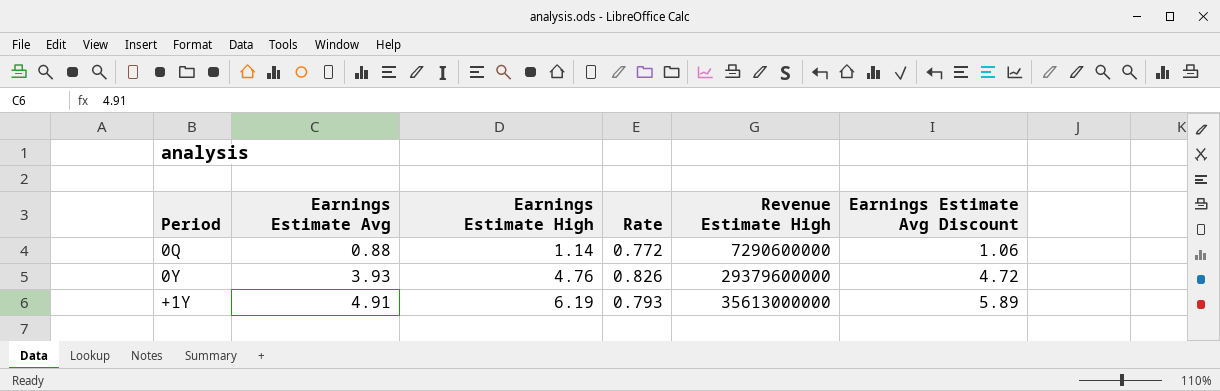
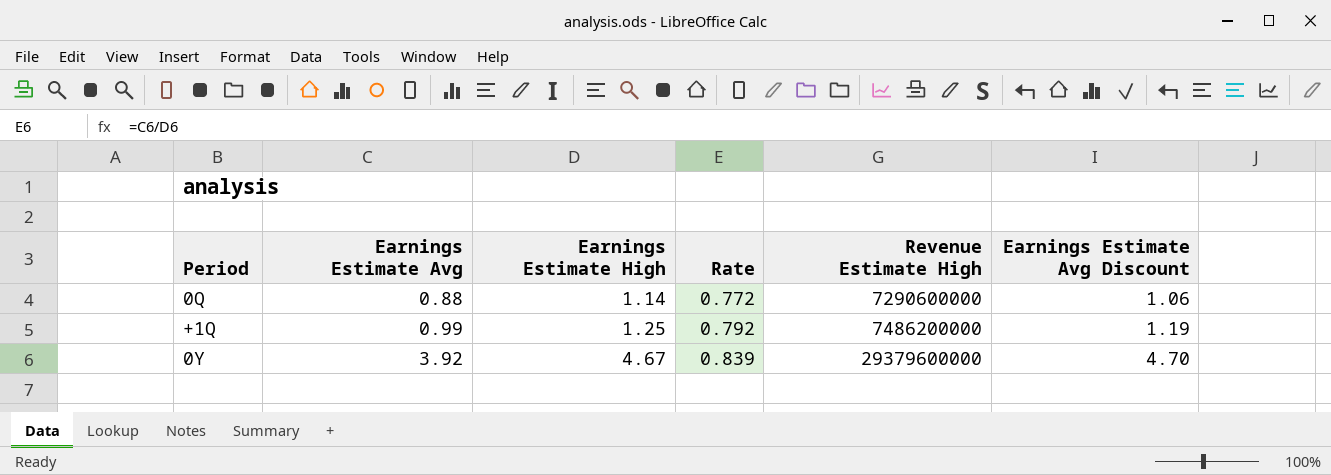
row +1Y: 4.91 | 6.19 | 0.793 | 35613000000 | 5.89 -> none
row +1Q: none -> 0.99 | 1.25 | 0.792 | 7486200000 | 1.19
0Y | Earnings Estimate Avg: 3.93 -> 3.92
0Y | Earnings Estimate High: 4.76 -> 4.67
0Y | Rate: 0.826 -> 0.839
0Y | Earnings Estimate Avg Discount: 4.72 -> 4.70

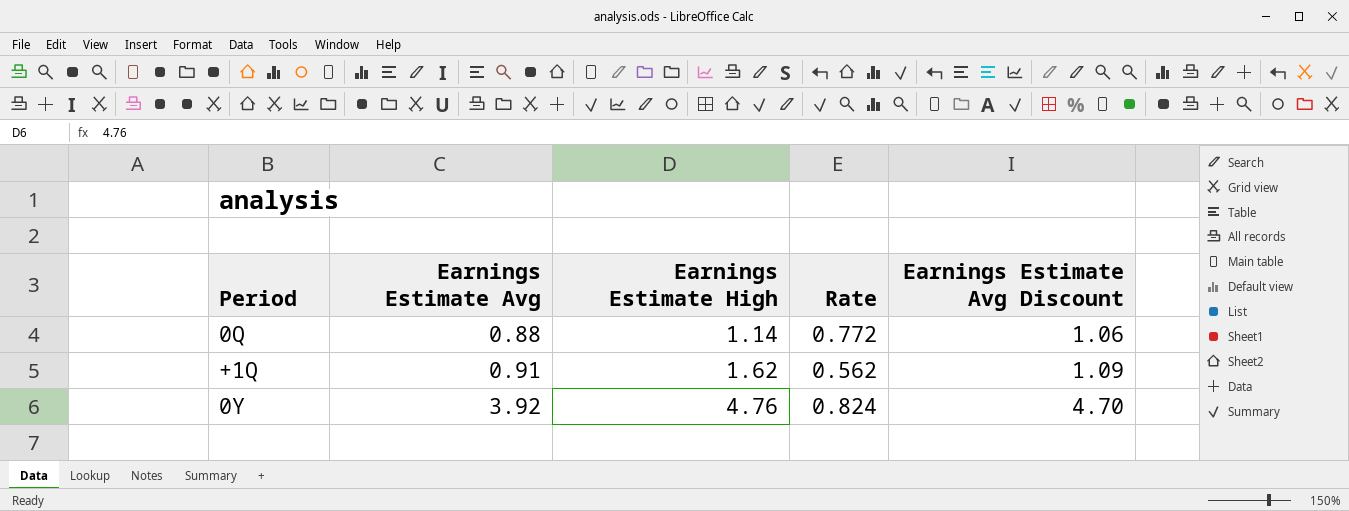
column Revenue Estimate High | position: 5 -> none
+1Q | Earnings Estimate Avg: 0.99 -> 0.91
+1Q | Earnings Estimate High: 1.25 -> 1.62
+1Q | Rate: 0.792 -> 0.562
+1Q | Earnings Estimate Avg Discount: 1.19 -> 1.09
0Y | Earnings Estimate High: 4.67 -> 4.76
0Y | Rate: 0.839 -> 0.824

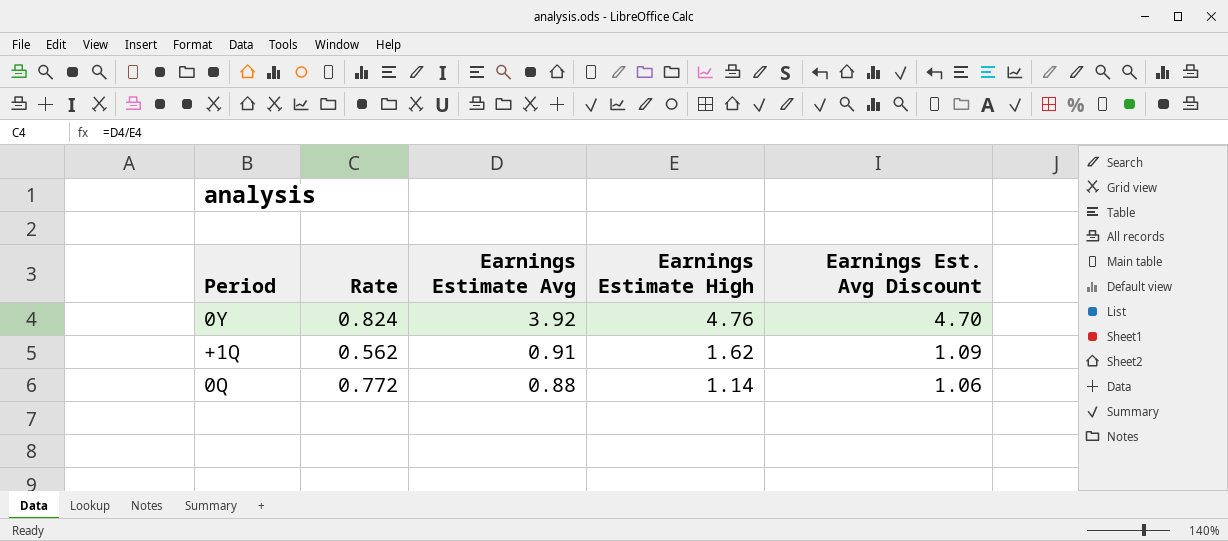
row order: Earnings Estimate Avg ascending -> Earnings Estimate Avg descending
column Rate | position: 4 -> 2
column name: Earnings Estimate Avg Discount -> Earnings Est. Avg Discount

